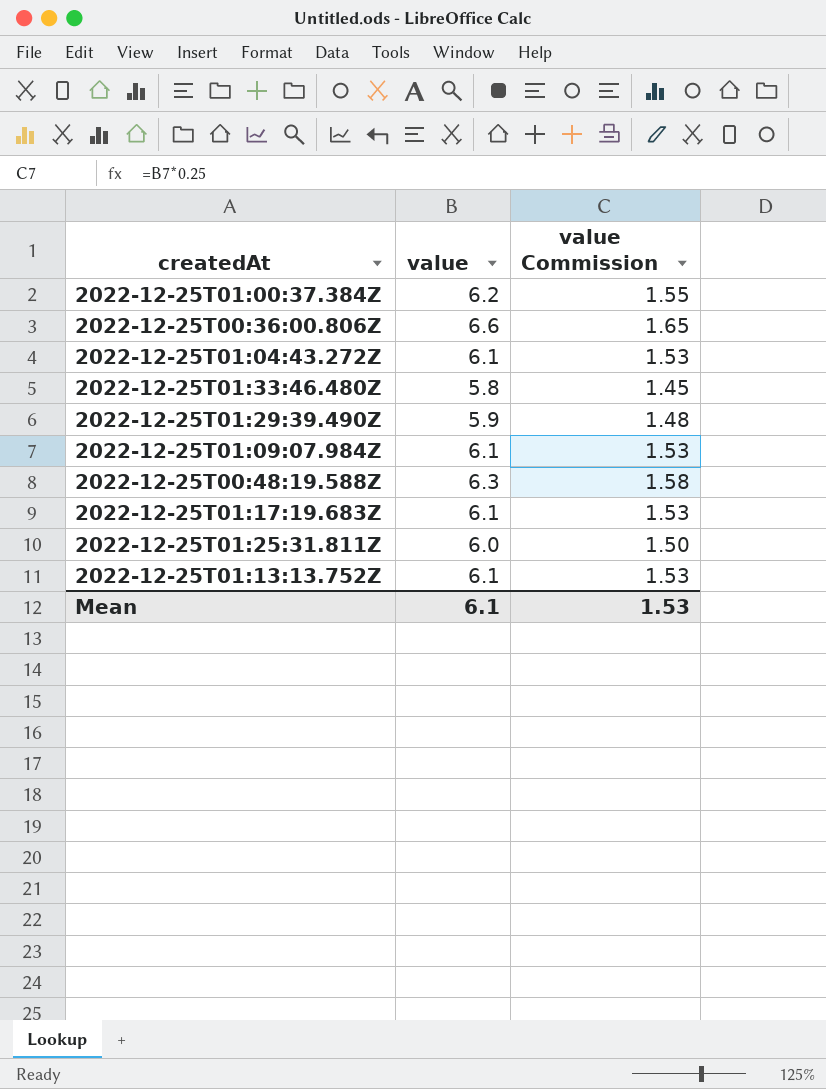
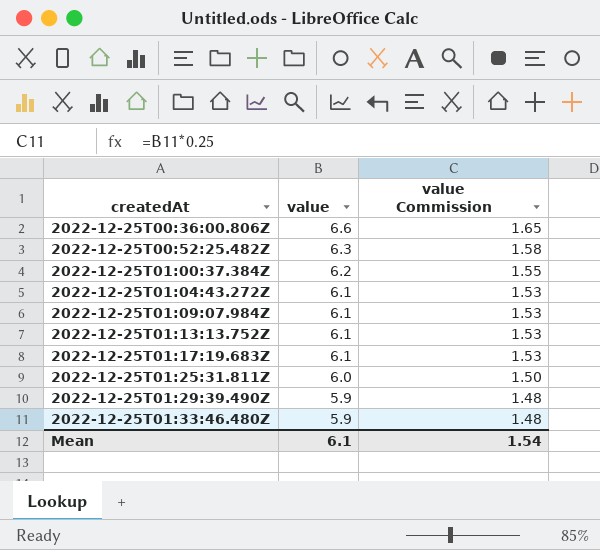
row order: none -> createdAt ascending
row 2022-12-25T00:48:19.588Z: 6.3 | 1.58 -> none
row 2022-12-25T00:52:25.482Z: none -> 6.3 | 1.58
2022-12-25T01:33:46.480Z | value: 5.8 -> 5.9
2022-12-25T01:33:46.480Z | value Commission: 1.45 -> 1.48
Mean | value Commission: 1.53 -> 1.54

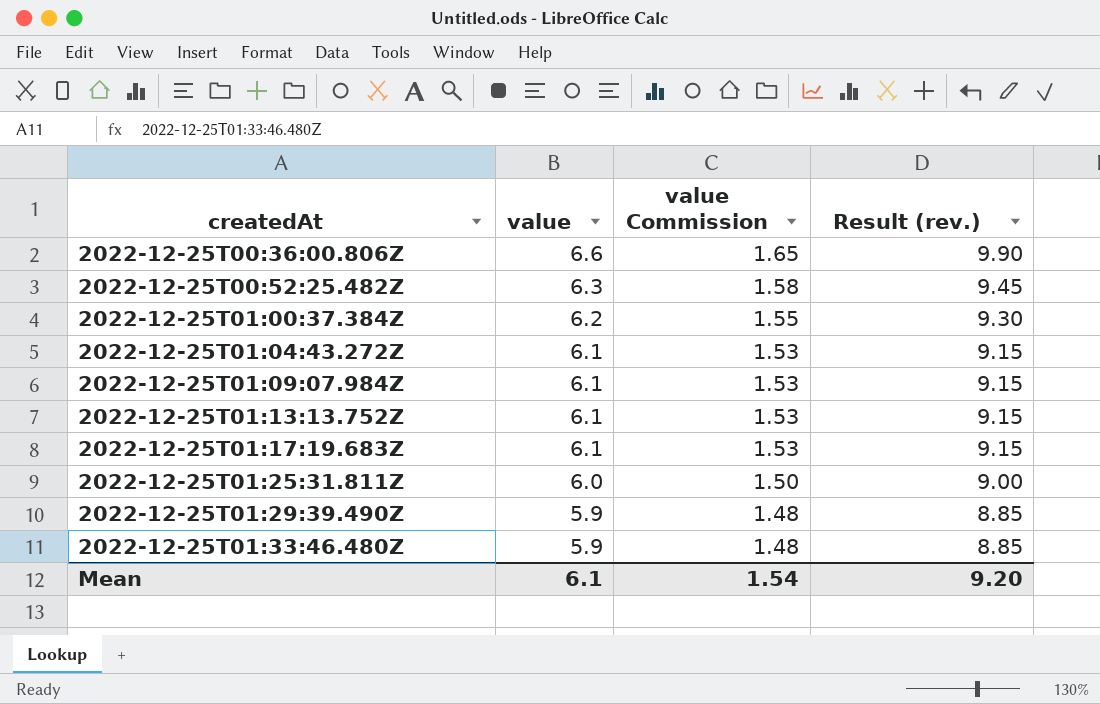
column Result (rev.) | formula: none -> [value] * 1.5

